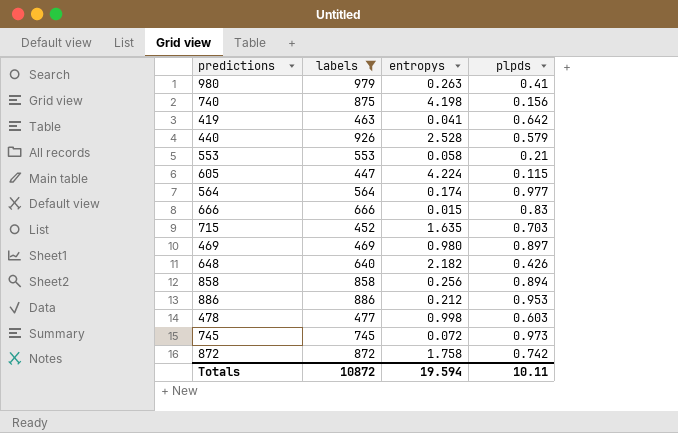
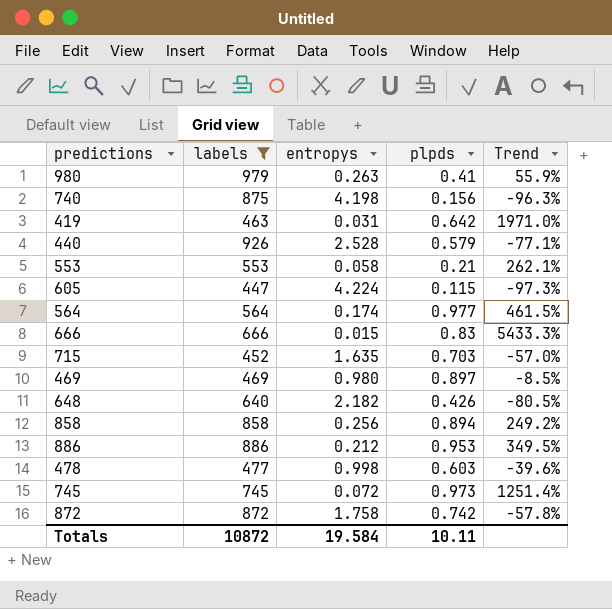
column Trend | formula: none -> ([plpds] - [entropys]) / [entropys]
419 | entropys: 0.041 -> 0.031
Totals | entropys: 19.594 -> 19.584

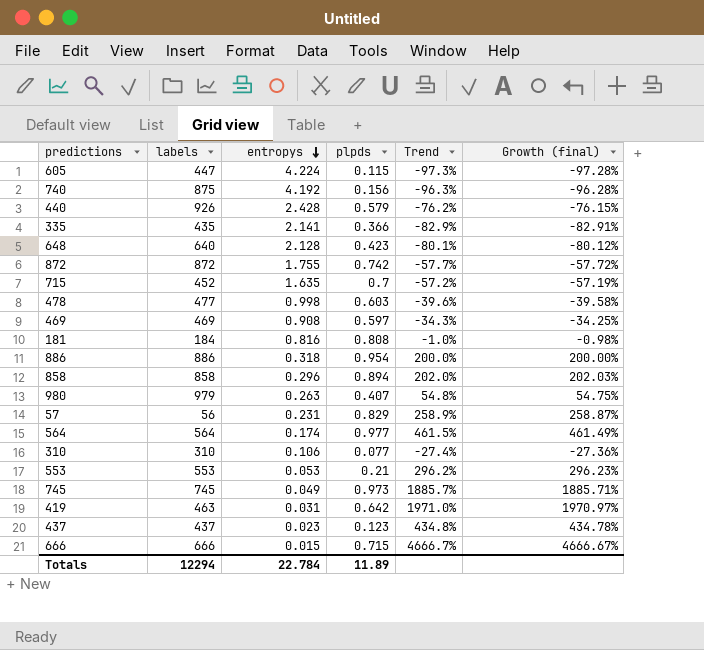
filter: labels >= 447 -> none
row order: none -> entropys descending
column Growth (final) | formula: none -> ([plpds] - [entropys]) / [entropys]
740 | entropys: 4.198 -> 4.192
440 | entropys: 2.528 -> 2.428
440 | Trend: -77.1% -> -76.2%
648 | entropys: 2.182 -> 2.128
648 | plpds: 0.426 -> 0.423
648 | Trend: -80.5% -> -80.1%
872 | entropys: 1.758 -> 1.755
872 | Trend: -57.8% -> -57.7%
715 | plpds: 0.703 -> 0.7
715 | Trend: -57.0% -> -57.2%
469 | entropys: 0.980 -> 0.908
469 | plpds: 0.897 -> 0.597
469 | Trend: -8.5% -> -34.3%
886 | entropys: 0.212 -> 0.318
886 | plpds: 0.953 -> 0.954
886 | Trend: 349.5% -> 200.0%
858 | entropys: 0.256 -> 0.296
858 | Trend: 249.2% -> 202.0%
980 | plpds: 0.41 -> 0.407
980 | Trend: 55.9% -> 54.8%
553 | entropys: 0.058 -> 0.053
553 | Trend: 262.1% -> 296.2%
745 | entropys: 0.072 -> 0.049
745 | Trend: 1251.4% -> 1885.7%
666 | plpds: 0.83 -> 0.715
666 | Trend: 5433.3% -> 4666.7%
Totals | labels: 10872 -> 12294
Totals | entropys: 19.584 -> 22.784
Totals | plpds: 10.11 -> 11.89

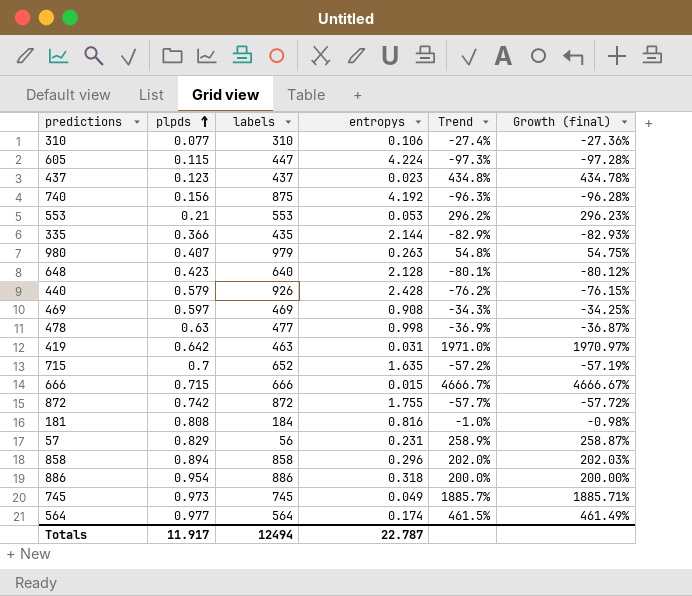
row order: entropys descending -> plpds ascending
column plpds | position: 4 -> 2
335 | entropys: 2.141 -> 2.144
335 | Growth (final): -82.91% -> -82.93%
478 | plpds: 0.603 -> 0.63
478 | Trend: -39.6% -> -36.9%
478 | Growth (final): -39.58% -> -36.87%
715 | labels: 452 -> 652
Totals | plpds: 11.89 -> 11.917
Totals | labels: 12294 -> 12494
Totals | entropys: 22.784 -> 22.787

